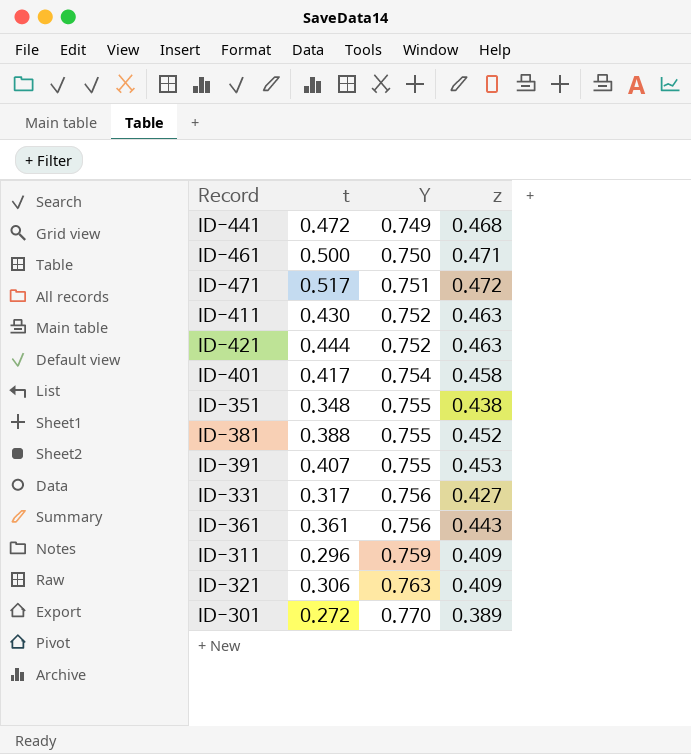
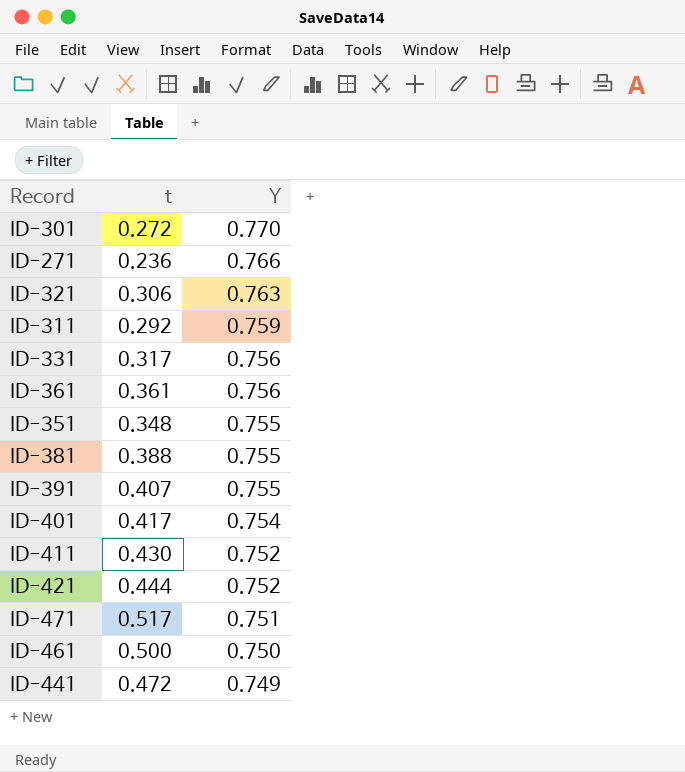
row order: Y ascending -> Y descending
column z | position: 4 -> none
row ID-271: none -> 0.236 | 0.766
ID-311 | t: 0.296 -> 0.292

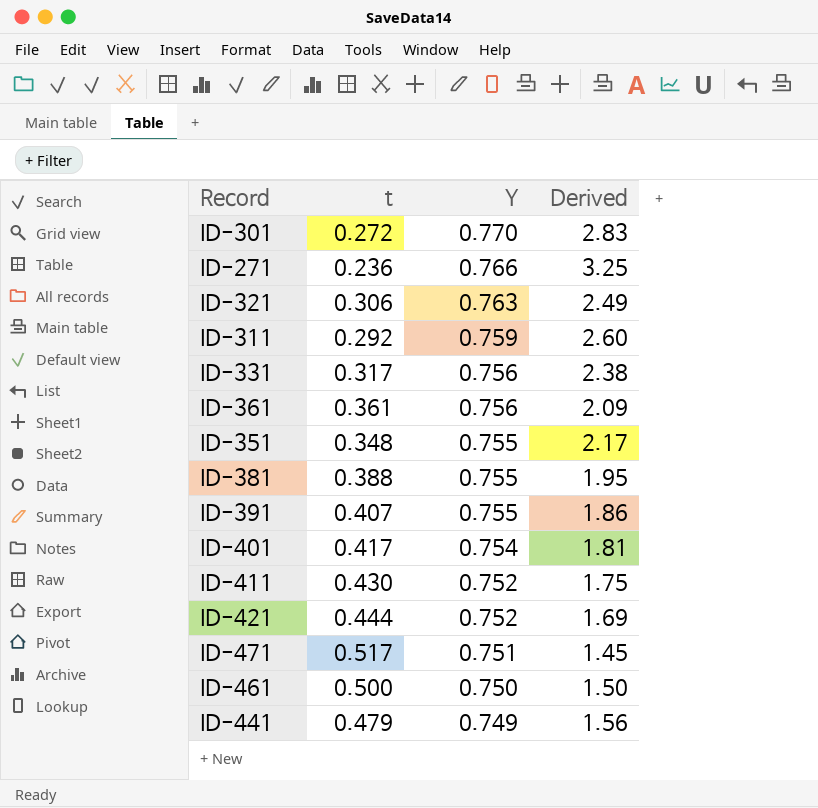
column Derived | formula: none -> [Y] / [t]
ID-441 | t: 0.472 -> 0.479

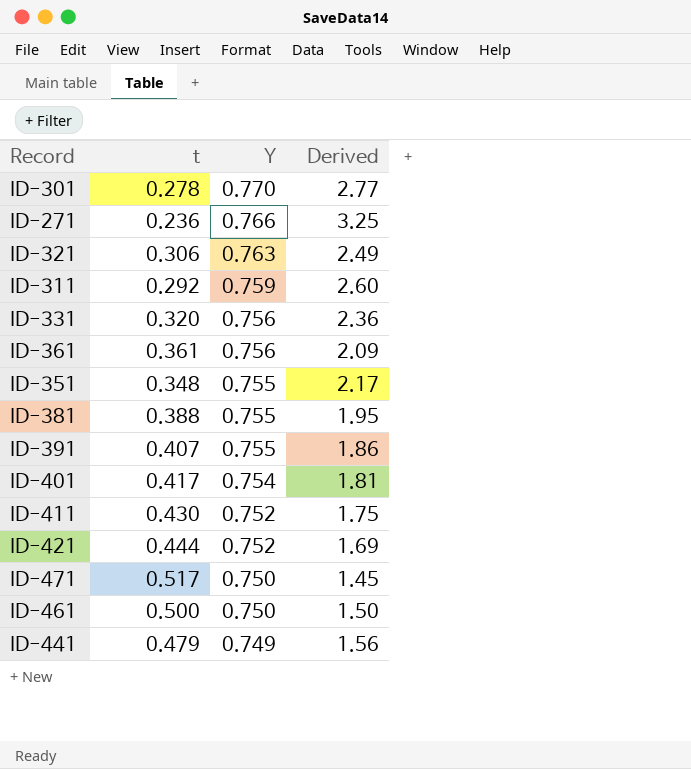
ID-301 | t: 0.272 -> 0.278
ID-301 | Derived: 2.83 -> 2.77
ID-331 | t: 0.317 -> 0.320
ID-331 | Derived: 2.38 -> 2.36
ID-471 | Y: 0.751 -> 0.750

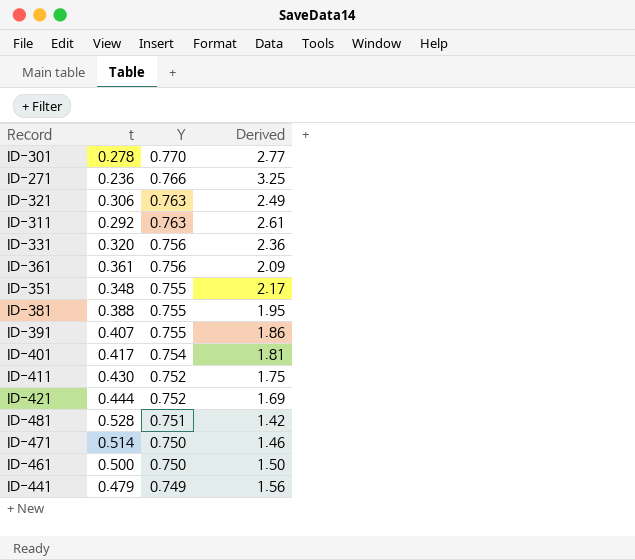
ID-311 | Y: 0.759 -> 0.763
ID-311 | Derived: 2.60 -> 2.61
row ID-481: none -> 0.528 | 0.751 | 1.42
ID-471 | t: 0.517 -> 0.514
ID-471 | Derived: 1.45 -> 1.46

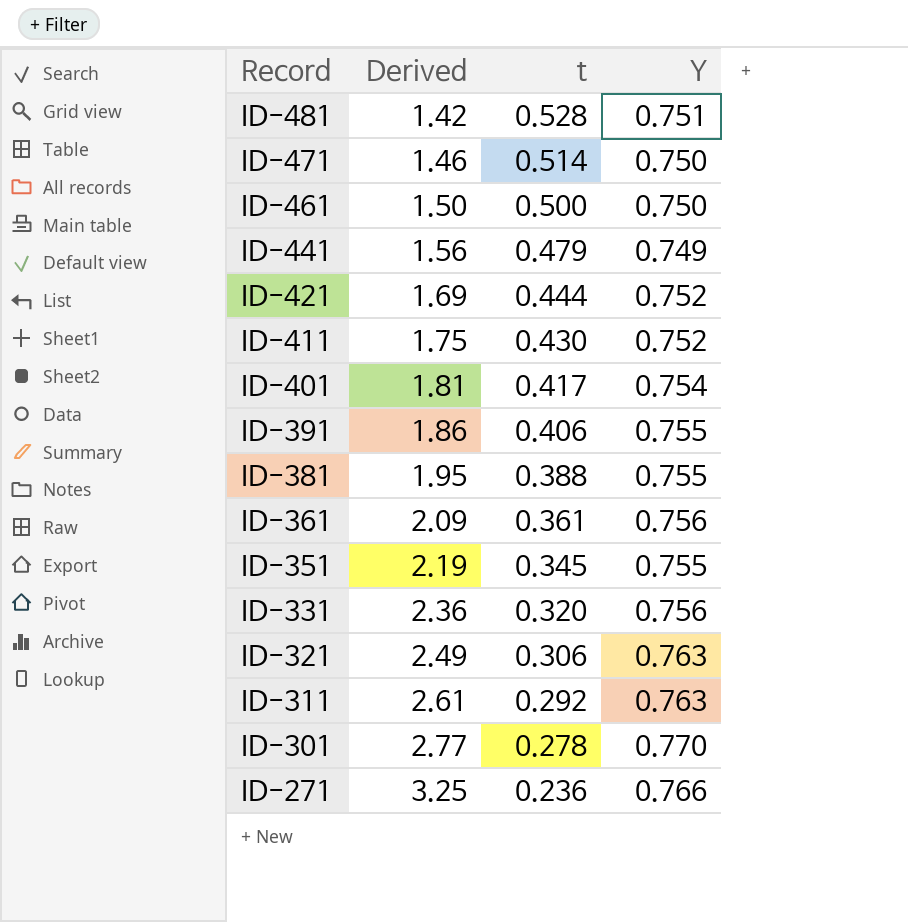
row order: Y descending -> Record descending
column Derived | position: 4 -> 2
ID-391 | t: 0.407 -> 0.406
ID-351 | Derived: 2.17 -> 2.19
ID-351 | t: 0.348 -> 0.345

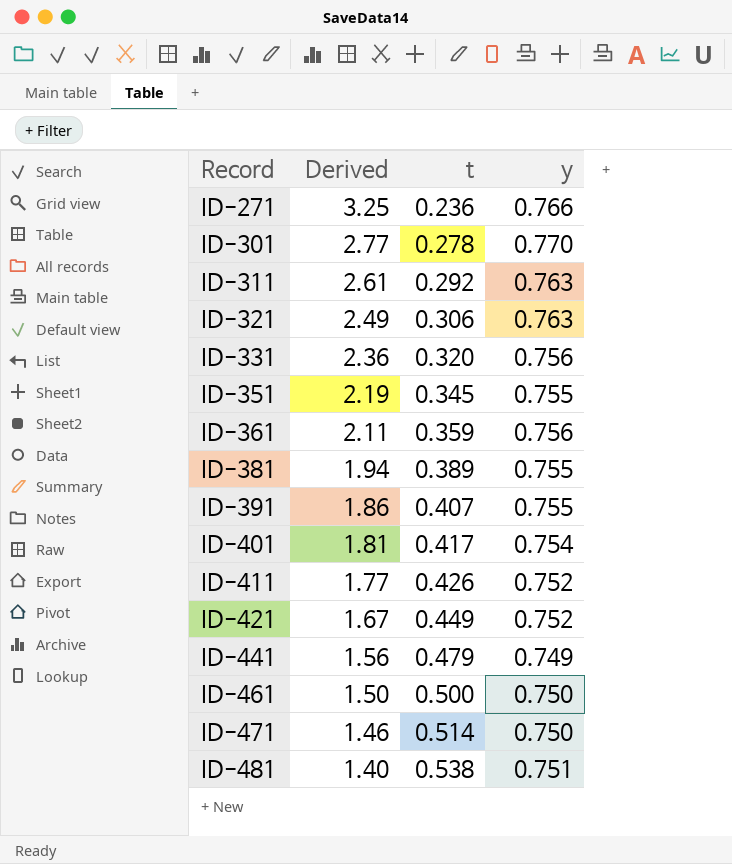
row order: Record descending -> Record ascending
column name: Y -> y
ID-361 | Derived: 2.09 -> 2.11
ID-361 | t: 0.361 -> 0.359
ID-381 | Derived: 1.95 -> 1.94
ID-381 | t: 0.388 -> 0.389
ID-391 | t: 0.406 -> 0.407
ID-411 | Derived: 1.75 -> 1.77
ID-411 | t: 0.430 -> 0.426
ID-421 | Derived: 1.69 -> 1.67
ID-421 | t: 0.444 -> 0.449
ID-481 | Derived: 1.42 -> 1.40
ID-481 | t: 0.528 -> 0.538

